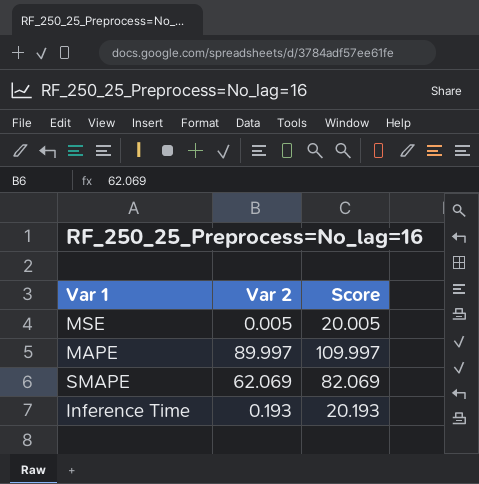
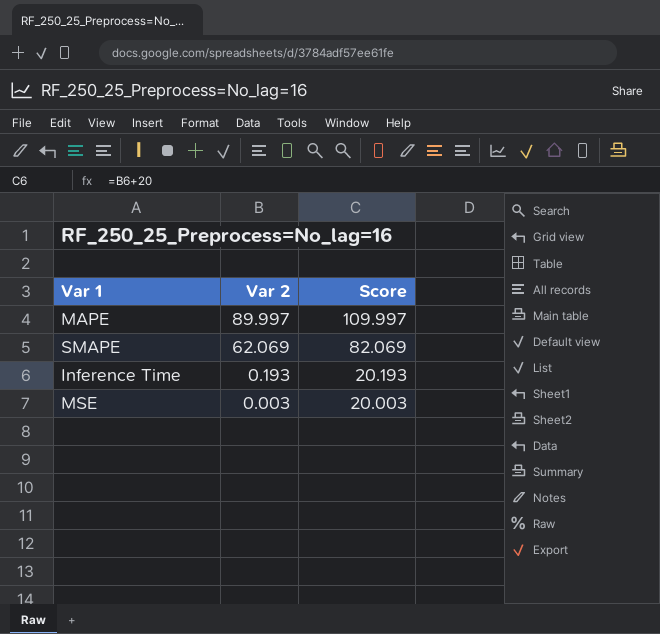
row order: none -> Var 2 descending
MSE | Var 2: 0.005 -> 0.003
MSE | Score: 20.005 -> 20.003

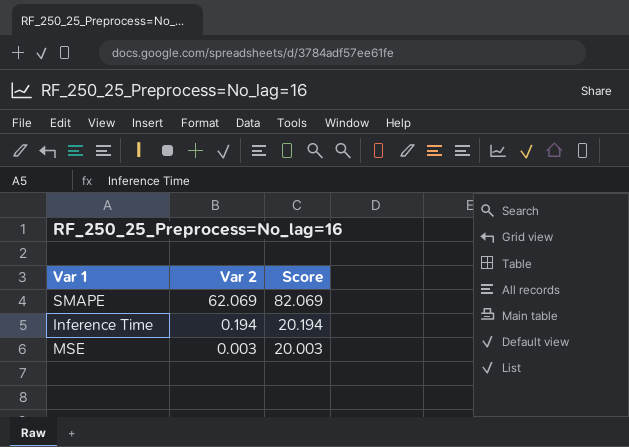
row MAPE: 89.997 | 109.997 -> none
Inference Time | Var 2: 0.193 -> 0.194
Inference Time | Score: 20.193 -> 20.194

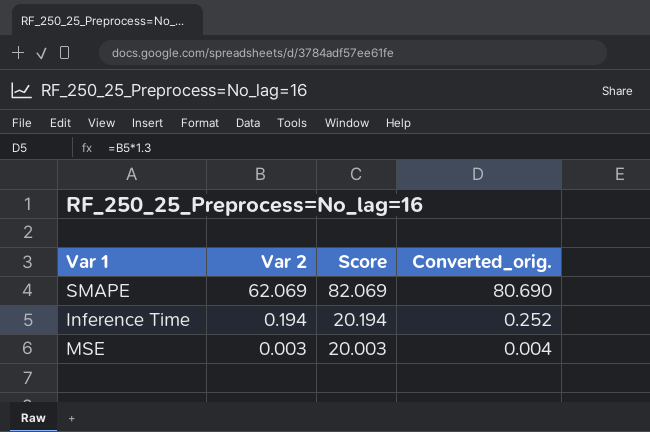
column Converted_orig. | formula: none -> [Var 2] * 1.3

